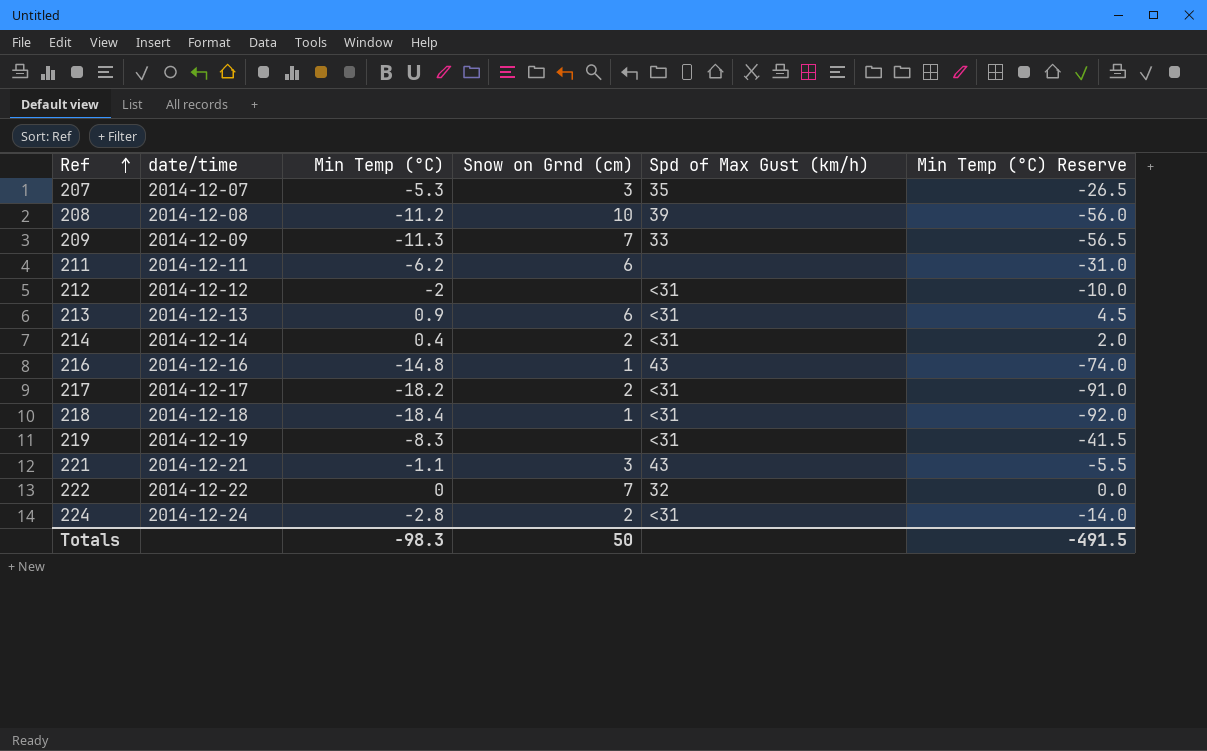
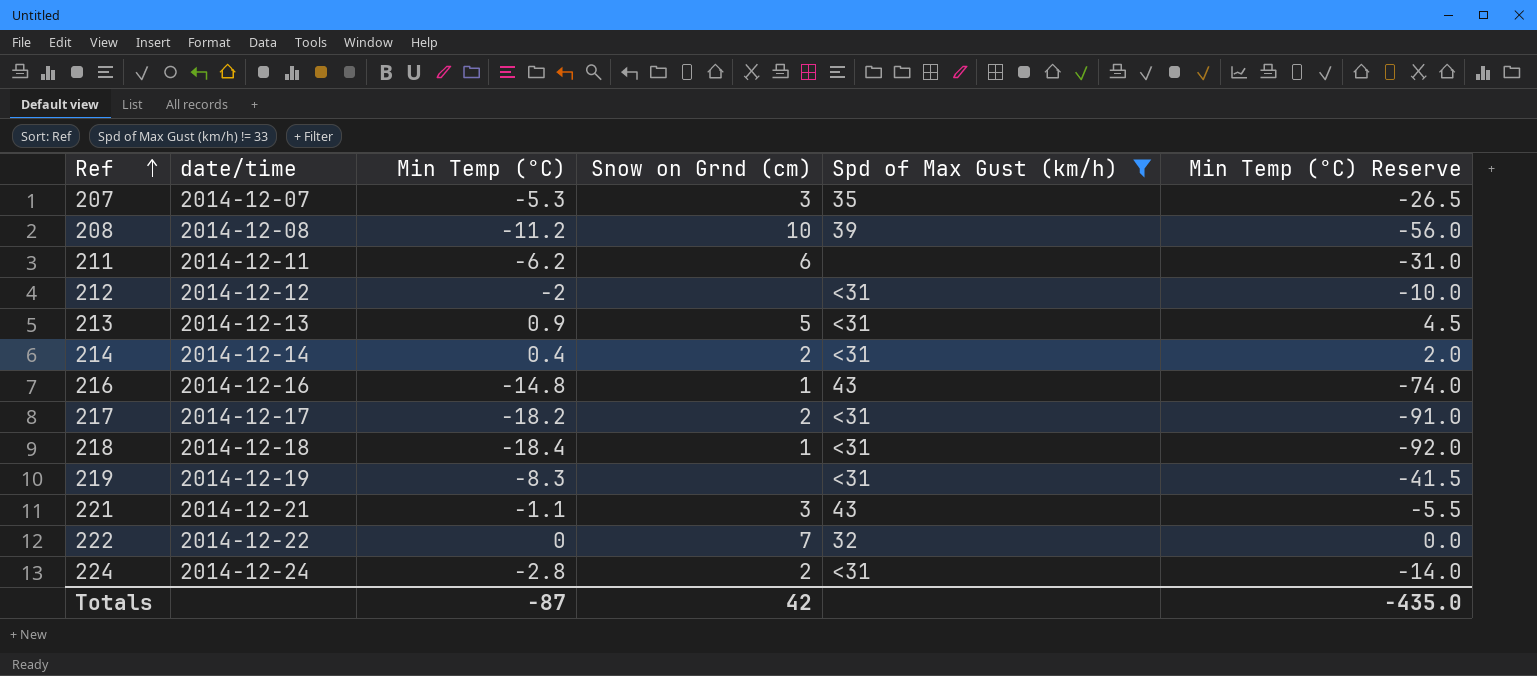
filter: none -> Spd of Max Gust (km/h) != 33
213 | Snow on Grnd (cm): 6 -> 5
Totals | Min Temp (°C): -98.3 -> -87
Totals | Snow on Grnd (cm): 50 -> 42
Totals | Min Temp (°C) Reserve: -491.5 -> -435.0

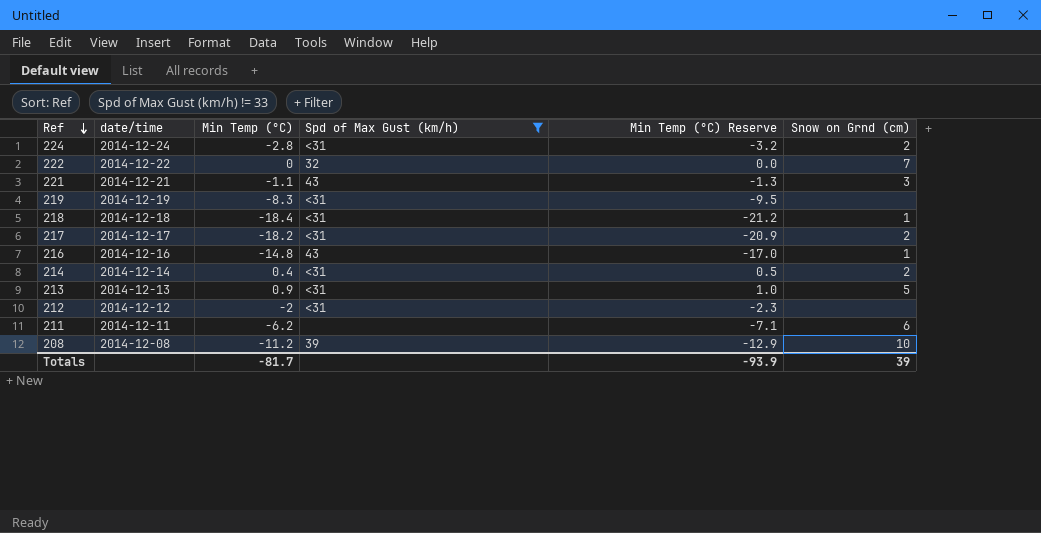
row order: Ref ascending -> Ref descending
column Min Temp (°C) Reserve | formula: [Min Temp (°C)] * 5 -> [Min Temp (°C)] * 1.15
column Snow on Grnd (cm) | position: 4 -> 6
row 207: 2014-12-07 | -5.3 | 3 | 35 | -26.5 -> none
Totals | Min Temp (°C): -87 -> -81.7
Totals | Min Temp (°C) Reserve: -435.0 -> -93.9
Totals | Snow on Grnd (cm): 42 -> 39

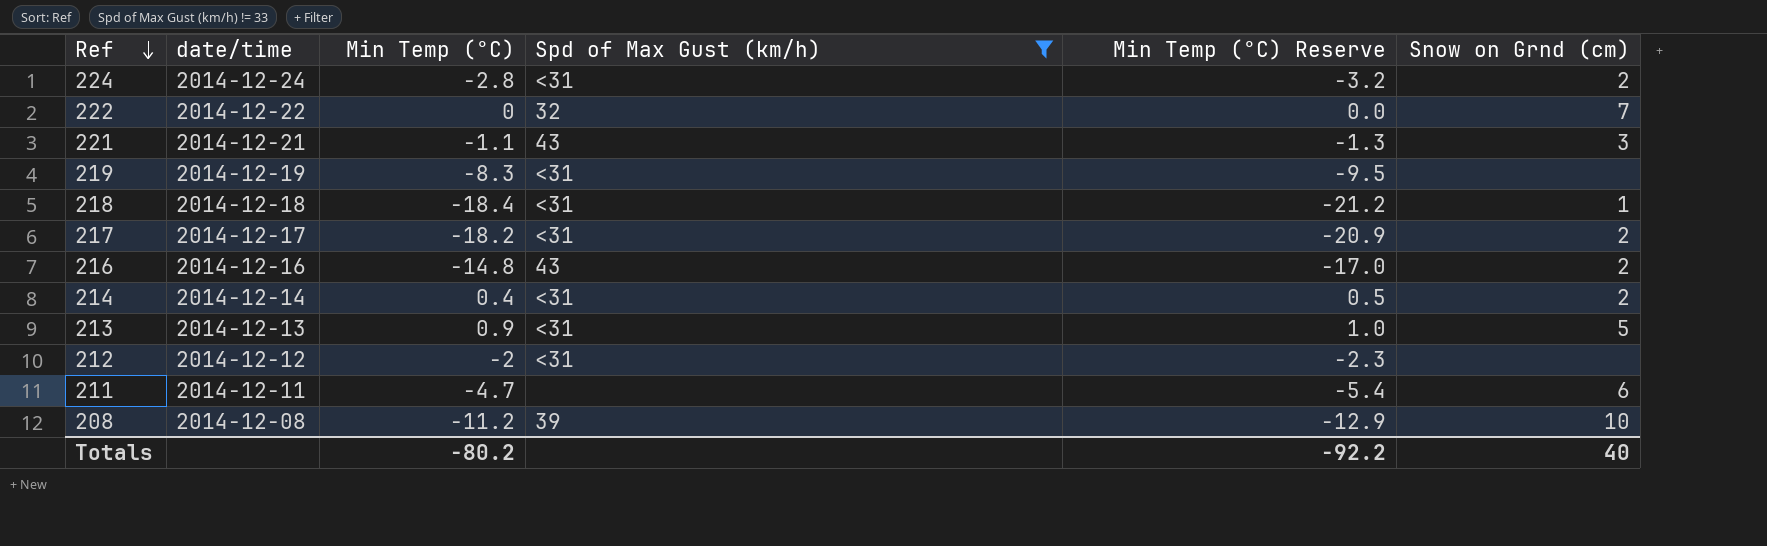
216 | Snow on Grnd (cm): 1 -> 2
211 | Min Temp (°C): -6.2 -> -4.7
211 | Min Temp (°C) Reserve: -7.1 -> -5.4
Totals | Min Temp (°C): -81.7 -> -80.2
Totals | Min Temp (°C) Reserve: -93.9 -> -92.2
Totals | Snow on Grnd (cm): 39 -> 40

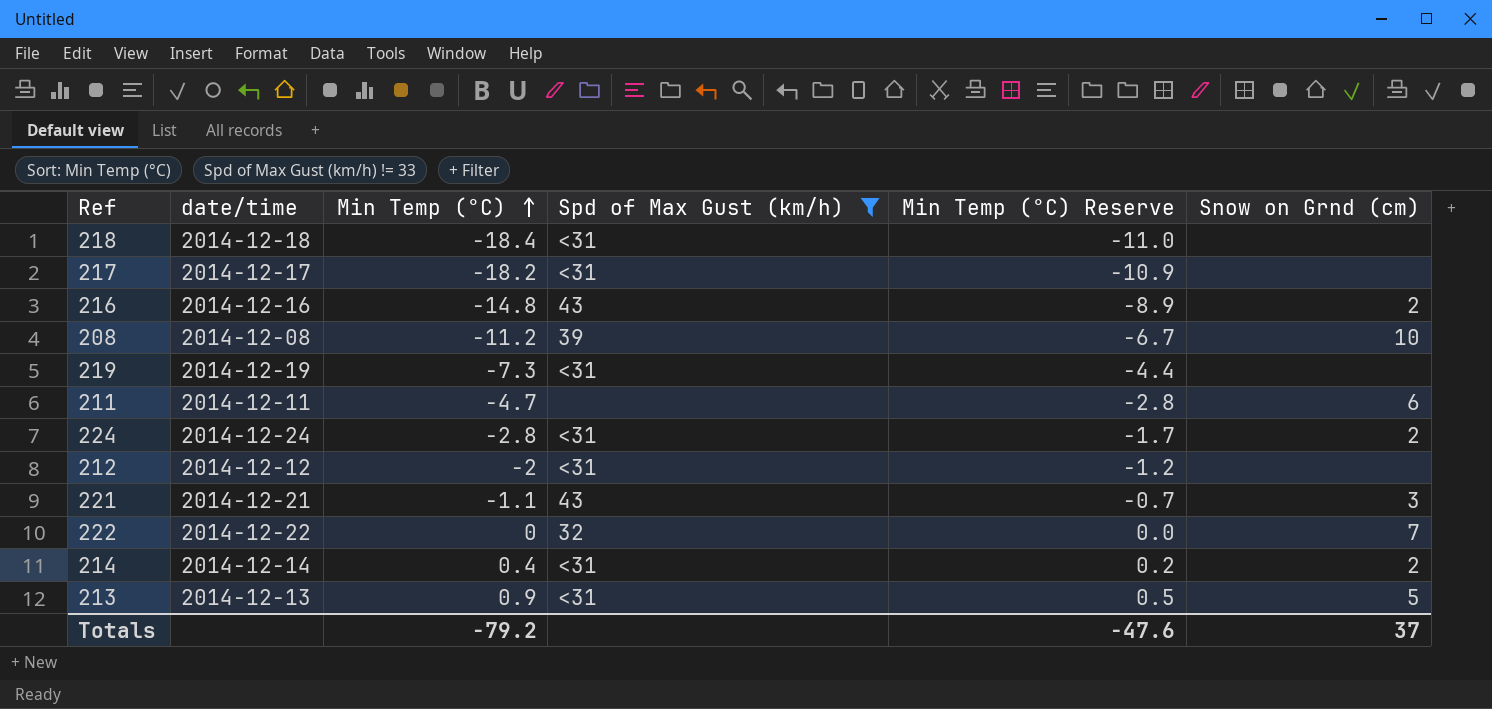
row order: Ref descending -> Min Temp (°C) ascending
column Min Temp (°C) Reserve | formula: [Min Temp (°C)] * 1.15 -> [Min Temp (°C)] * 0.6
218 | Snow on Grnd (cm): 1 -> none
217 | Snow on Grnd (cm): 2 -> none
219 | Min Temp (°C): -8.3 -> -7.3
Totals | Min Temp (°C): -80.2 -> -79.2
Totals | Min Temp (°C) Reserve: -92.2 -> -47.6
Totals | Snow on Grnd (cm): 40 -> 37

